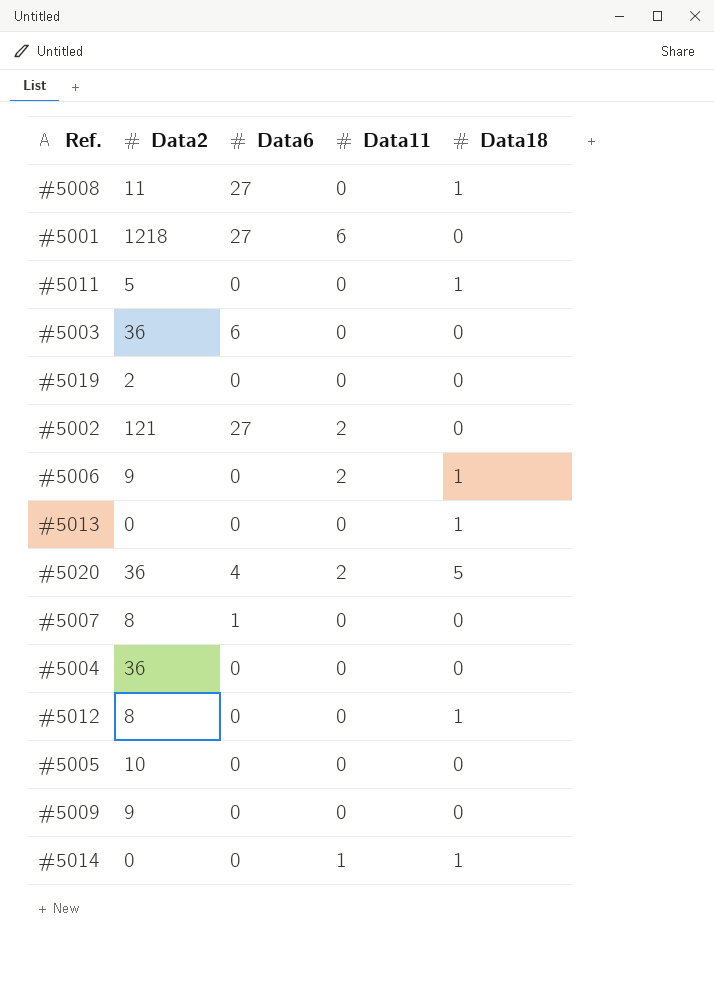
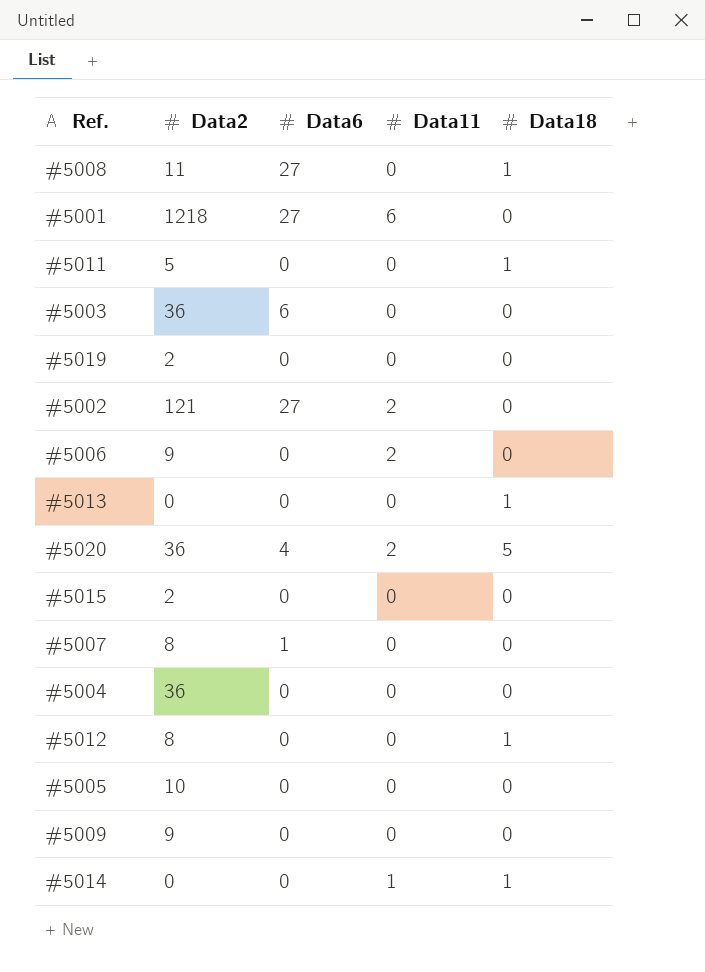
#5006 | Data18: 1 -> 0
row #5015: none -> 2 | 0 | 0 | 0

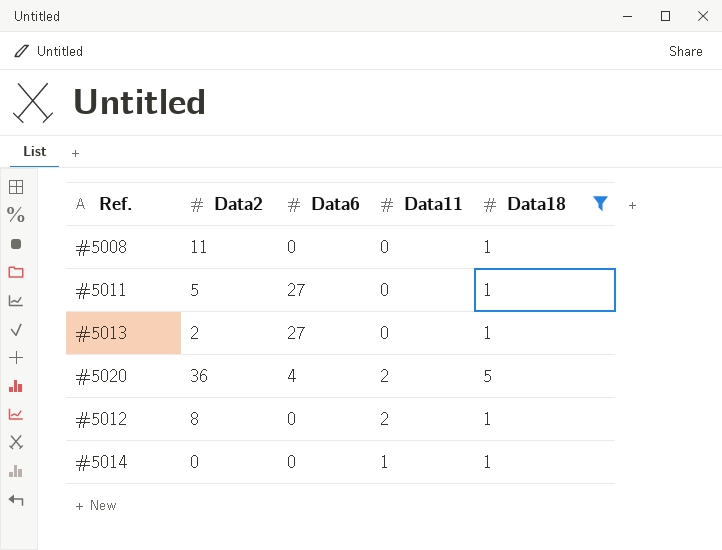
filter: none -> Data18 != 0
#5008 | Data6: 27 -> 0
#5011 | Data6: 0 -> 27
#5013 | Data2: 0 -> 2
#5013 | Data6: 0 -> 27
#5012 | Data11: 0 -> 2

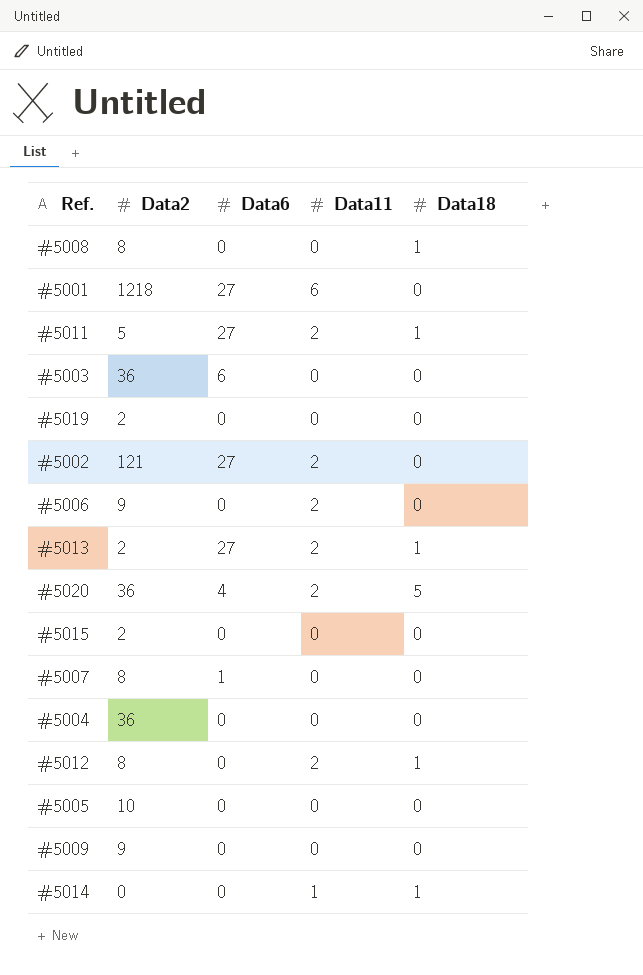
filter: Data18 != 0 -> none
#5008 | Data2: 11 -> 8
#5011 | Data11: 0 -> 2
#5013 | Data11: 0 -> 2

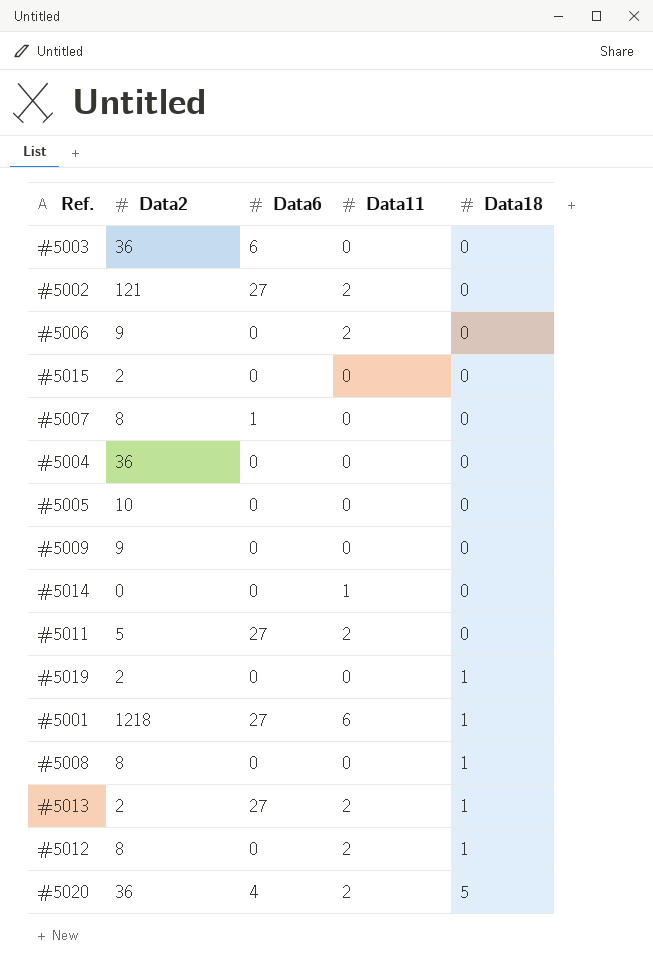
row order: none -> Data18 ascending
#5014 | Data18: 1 -> 0
#5011 | Data18: 1 -> 0
#5019 | Data18: 0 -> 1
#5001 | Data18: 0 -> 1

